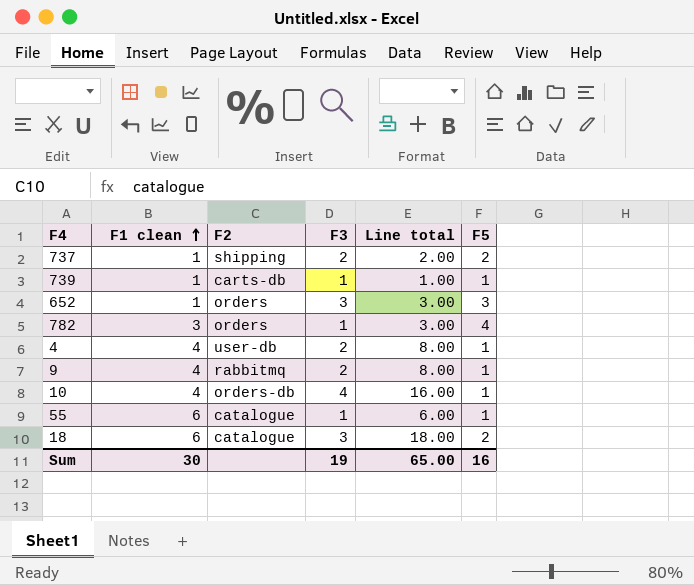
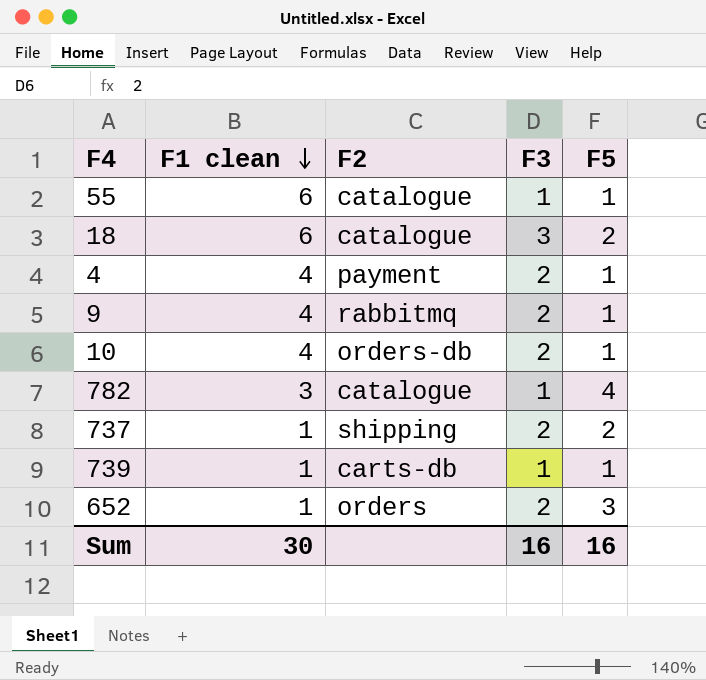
row order: F1 clean ascending -> F1 clean descending
column Line total | formula: [F1 clean] * [F3] -> none
4 | F2: user-db -> payment
10 | F3: 4 -> 2
782 | F2: orders -> catalogue
652 | F3: 3 -> 2
Sum | F3: 19 -> 16

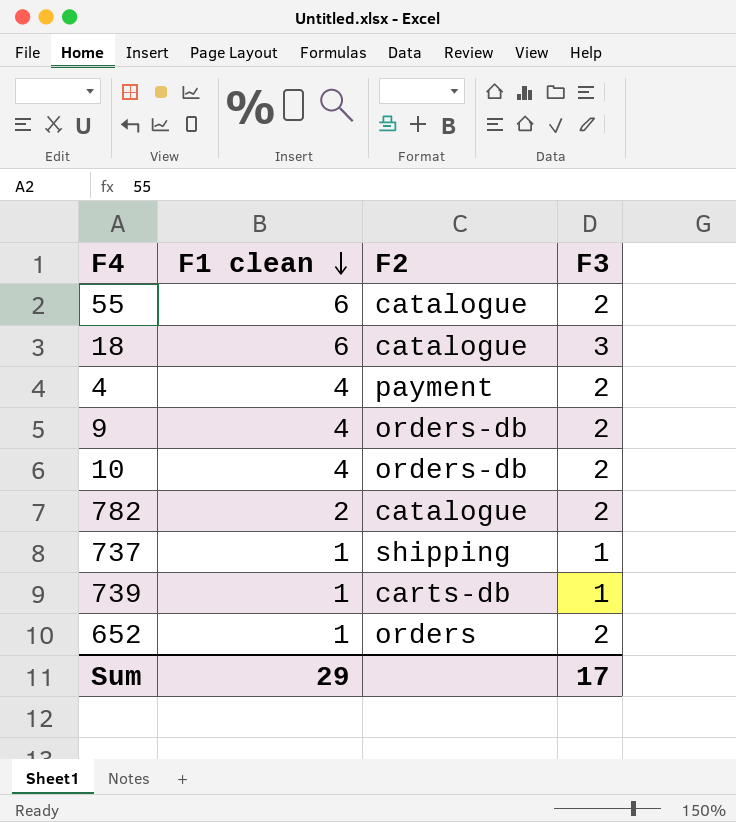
column F5 | position: 5 -> none
55 | F3: 1 -> 2
9 | F2: rabbitmq -> orders-db
782 | F1 clean: 3 -> 2
782 | F3: 1 -> 2
737 | F3: 2 -> 1
Sum | F1 clean: 30 -> 29
Sum | F3: 16 -> 17

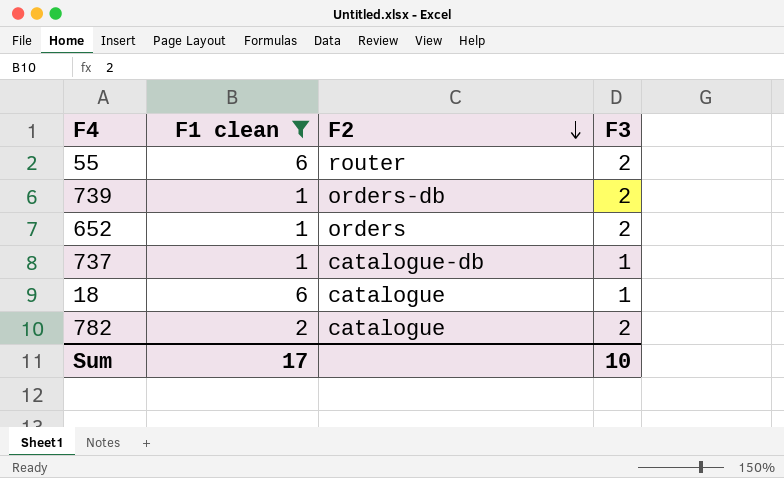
filter: none -> F1 clean != 4
row order: F1 clean descending -> F2 descending
55 | F2: catalogue -> router
739 | F2: carts-db -> orders-db
739 | F3: 1 -> 2
737 | F2: shipping -> catalogue-db
18 | F3: 3 -> 1
Sum | F1 clean: 29 -> 17
Sum | F3: 17 -> 10

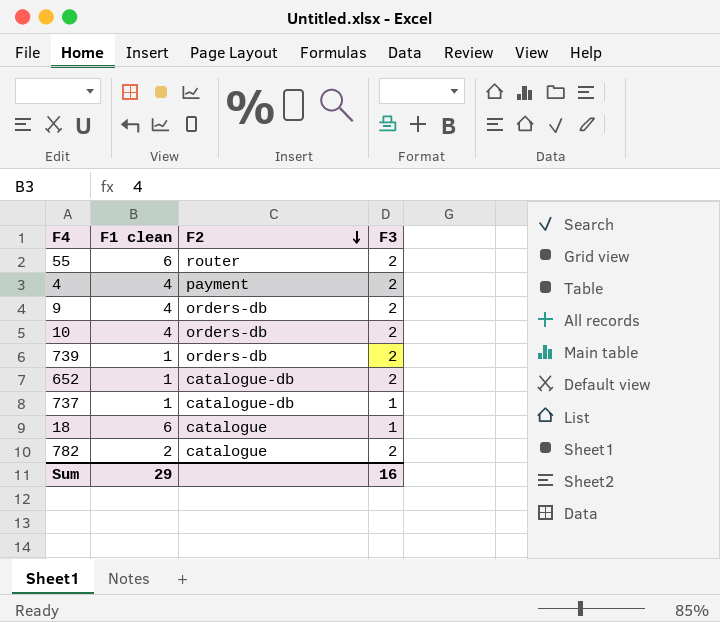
filter: F1 clean != 4 -> none
652 | F2: orders -> catalogue-db
Sum | F1 clean: 17 -> 29
Sum | F3: 10 -> 16

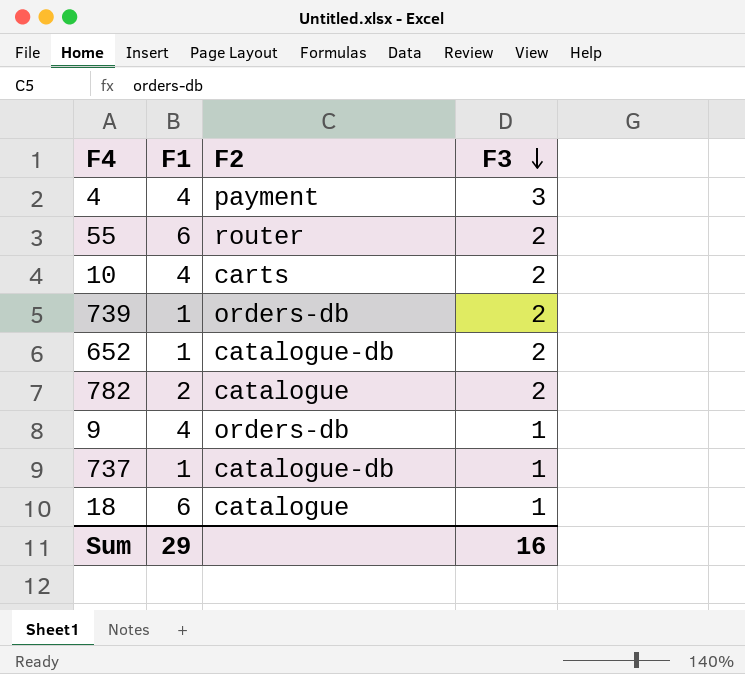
row order: F2 descending -> F3 descending
column name: F1 clean -> F1
4 | F3: 2 -> 3
10 | F2: orders-db -> carts
9 | F3: 2 -> 1

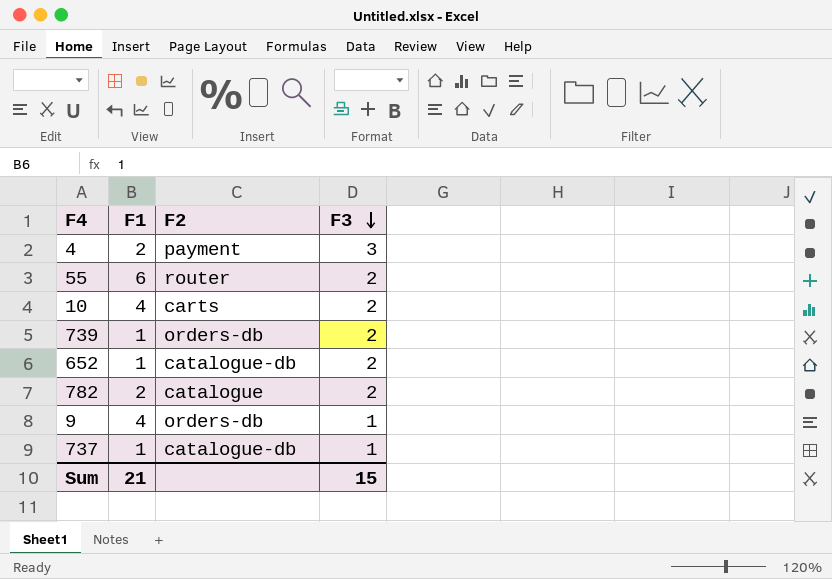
row 18: 6 | catalogue | 1 -> none
4 | F1: 4 -> 2
Sum | F1: 29 -> 21
Sum | F3: 16 -> 15

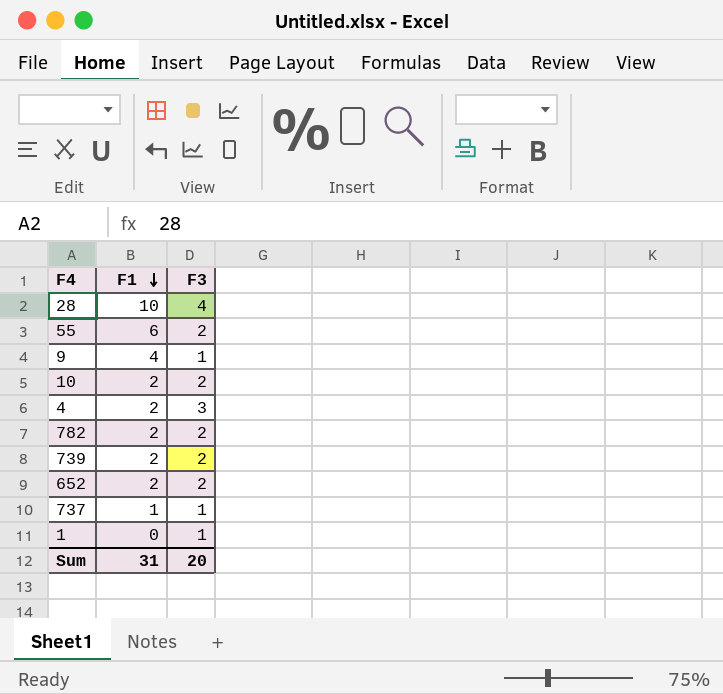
row order: F3 descending -> F1 descending
column F2 | position: 3 -> none
row 28: none -> 10 | 4
10 | F1: 4 -> 2
739 | F1: 1 -> 2
652 | F1: 1 -> 2
row 1: none -> 0 | 1
Sum | F1: 21 -> 31
Sum | F3: 15 -> 20

